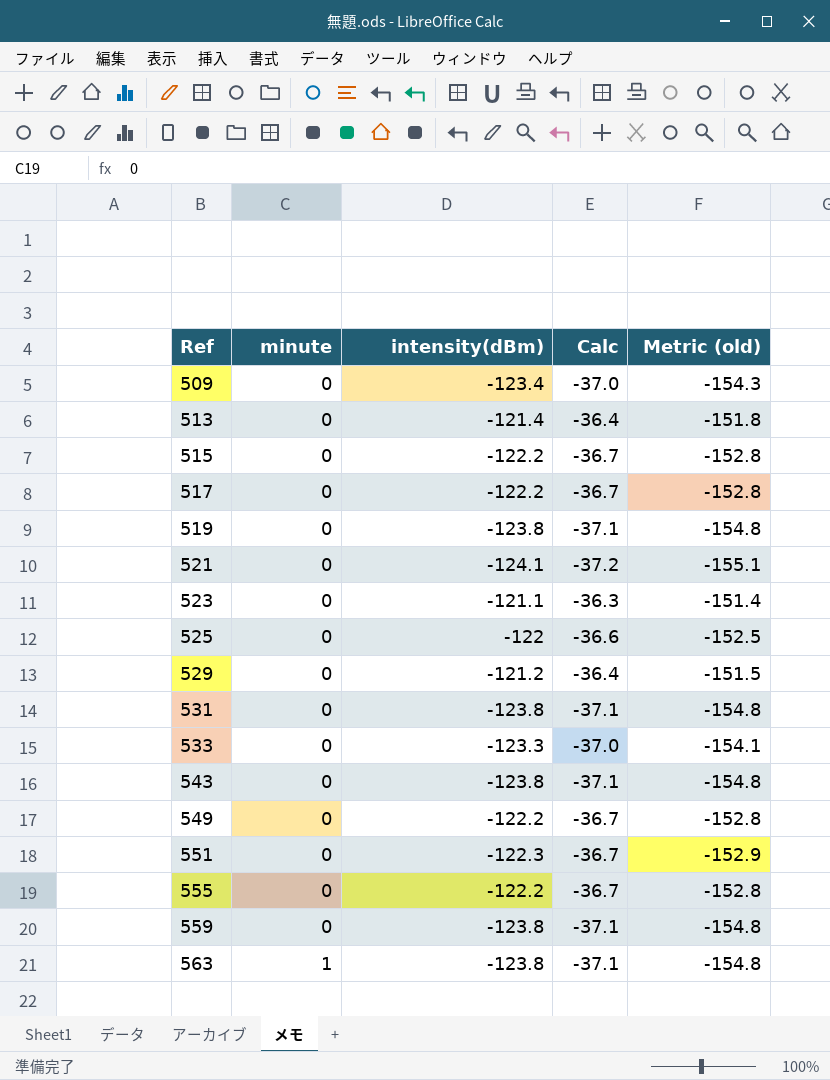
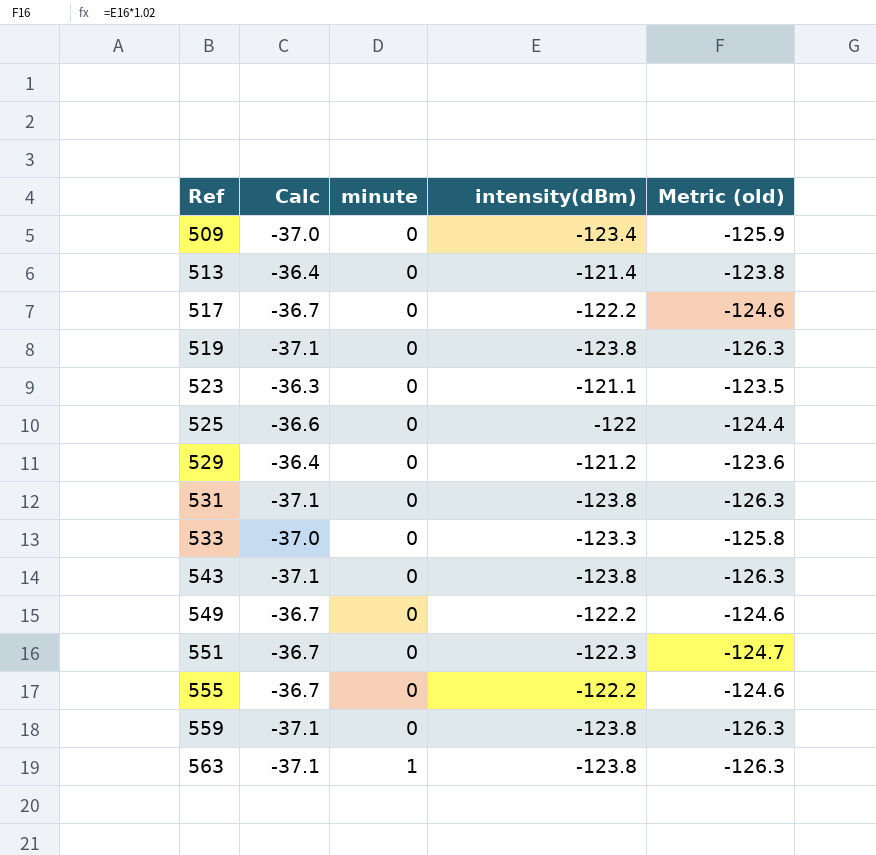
column Calc | position: 4 -> 2
column Metric (old) | formula: [intensity(dBm)] * 1.25 -> [intensity(dBm)] * 1.02
row 515: 0 | -122.2 | -36.7 | -152.8 -> none
row 521: 0 | -124.1 | -37.2 | -155.1 -> none

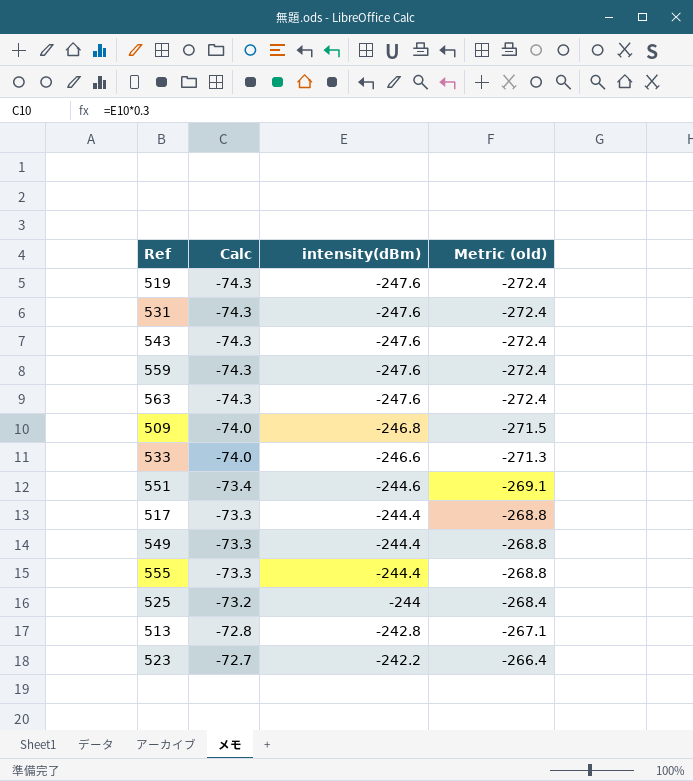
row order: Ref ascending -> Calc ascending
column minute | position: 3 -> none
column Metric (old) | formula: [intensity(dBm)] * 1.02 -> [intensity(dBm)] * 1.1
row 529: -36.4 | 0 | -121.2 | -123.6 -> none
519 | Calc: -37.1 -> -74.3
519 | intensity(dBm): -123.8 -> -247.6
531 | Calc: -37.1 -> -74.3
531 | intensity(dBm): -123.8 -> -247.6
543 | Calc: -37.1 -> -74.3
543 | intensity(dBm): -123.8 -> -247.6
559 | Calc: -37.1 -> -74.3
559 | intensity(dBm): -123.8 -> -247.6
563 | Calc: -37.1 -> -74.3
563 | intensity(dBm): -123.8 -> -247.6
509 | Calc: -37.0 -> -74.0
509 | intensity(dBm): -123.4 -> -246.8
533 | Calc: -37.0 -> -74.0
533 | intensity(dBm): -123.3 -> -246.6
551 | Calc: -36.7 -> -73.4
551 | intensity(dBm): -122.3 -> -244.6
517 | Calc: -36.7 -> -73.3
517 | intensity(dBm): -122.2 -> -244.4
549 | Calc: -36.7 -> -73.3
549 | intensity(dBm): -122.2 -> -244.4
555 | Calc: -36.7 -> -73.3
555 | intensity(dBm): -122.2 -> -244.4
525 | Calc: -36.6 -> -73.2
525 | intensity(dBm): -122 -> -244
513 | Calc: -36.4 -> -72.8
513 | intensity(dBm): -121.4 -> -242.8
523 | Calc: -36.3 -> -72.7
523 | intensity(dBm): -121.1 -> -242.2

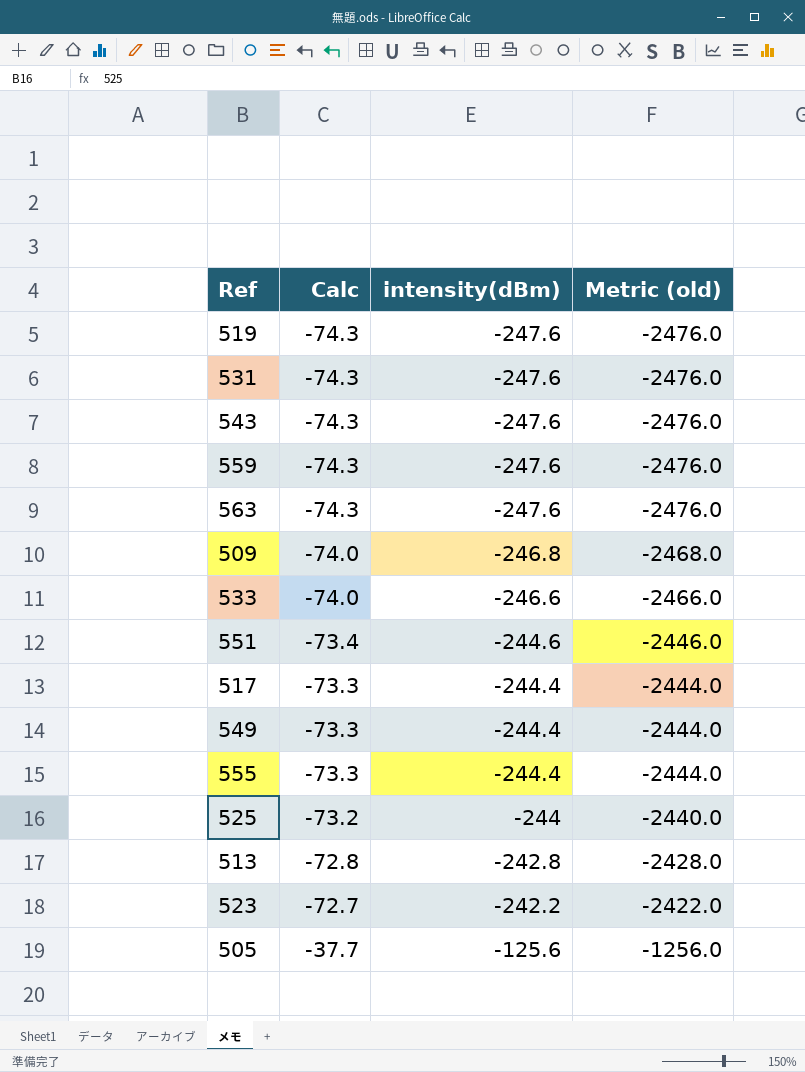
column Metric (old) | formula: [intensity(dBm)] * 1.1 -> [intensity(dBm)] * 10
row 505: none -> -37.7 | -125.6 | -1256.0

